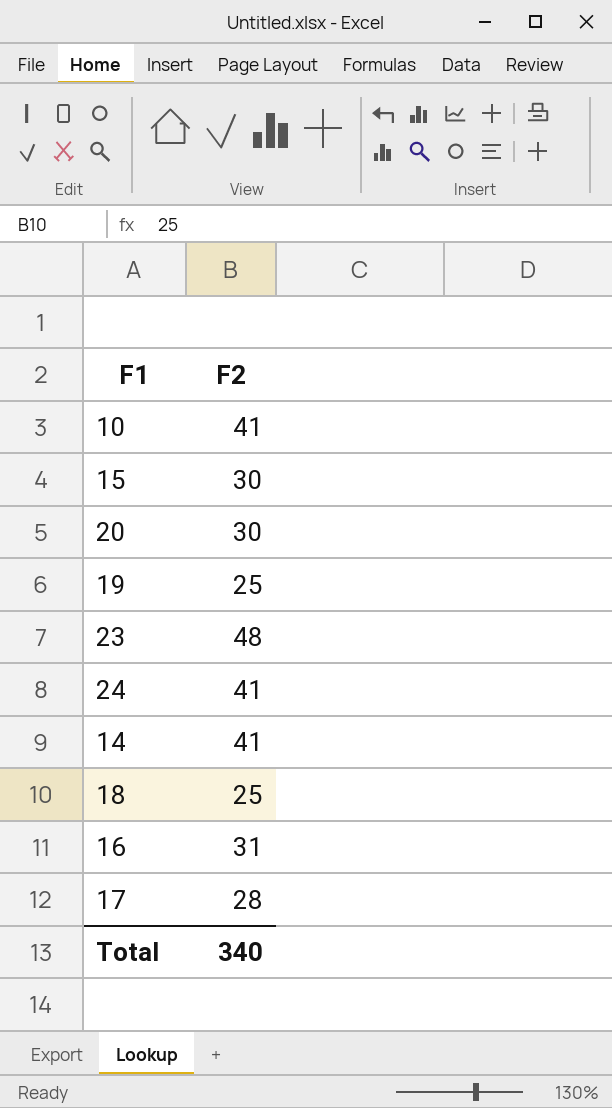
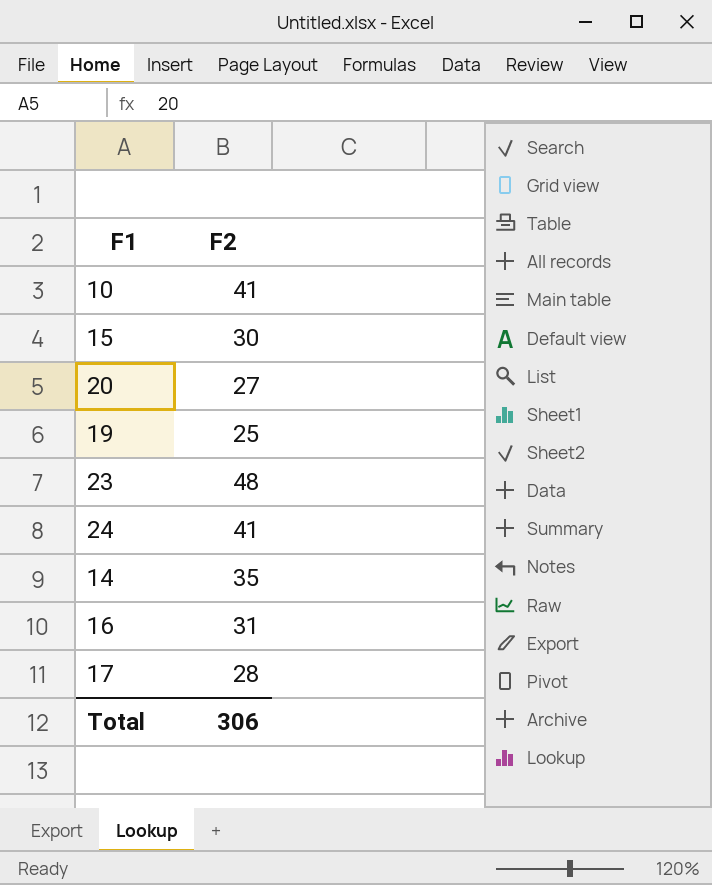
row 18: 25 -> none
20 | F2: 30 -> 27
14 | F2: 41 -> 35
Total | F2: 340 -> 306

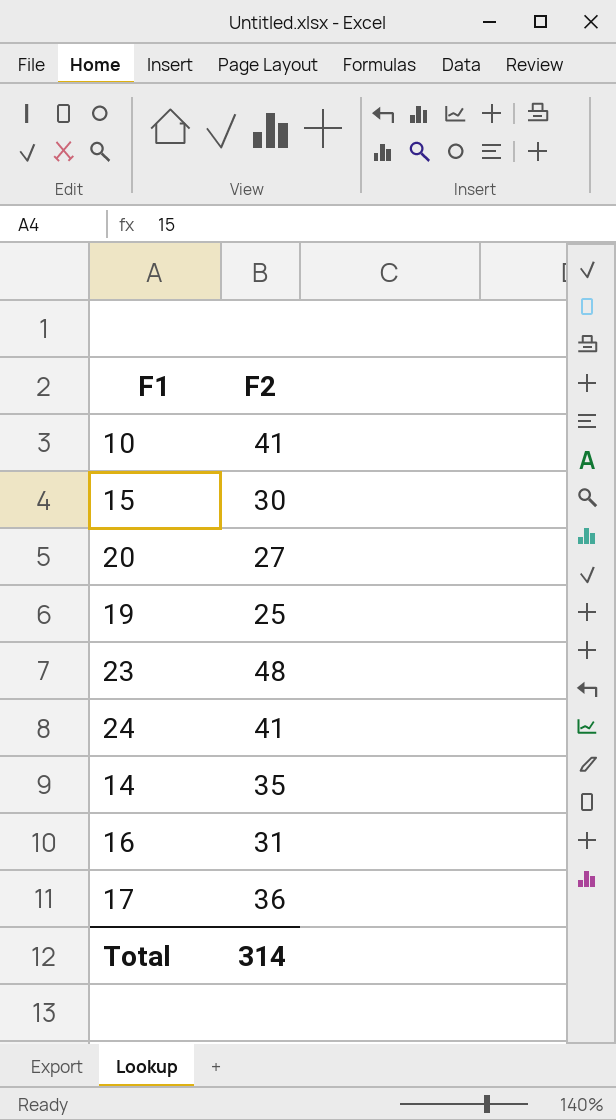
17 | F2: 28 -> 36
Total | F2: 306 -> 314

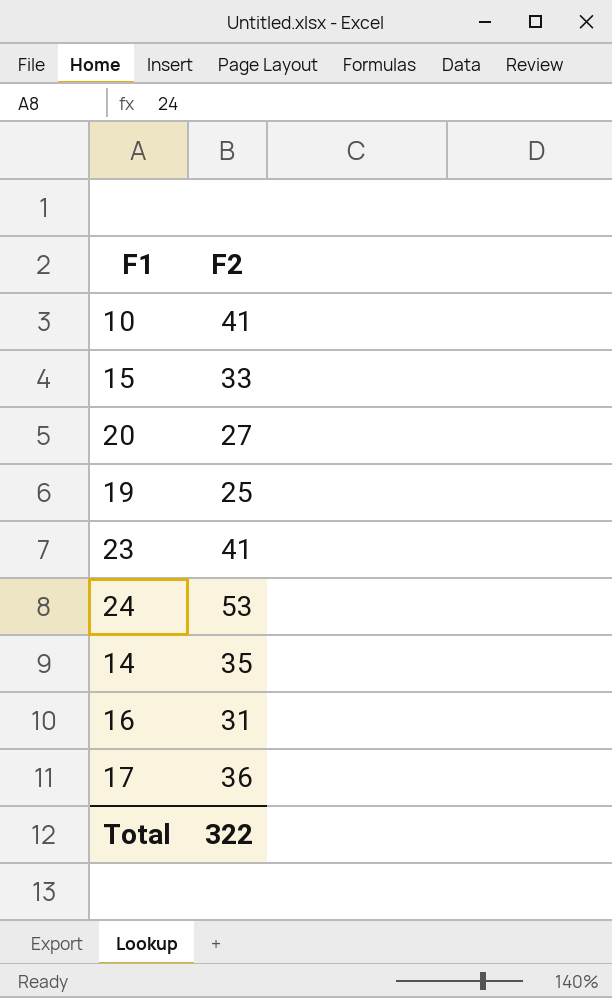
15 | F2: 30 -> 33
23 | F2: 48 -> 41
24 | F2: 41 -> 53
Total | F2: 314 -> 322

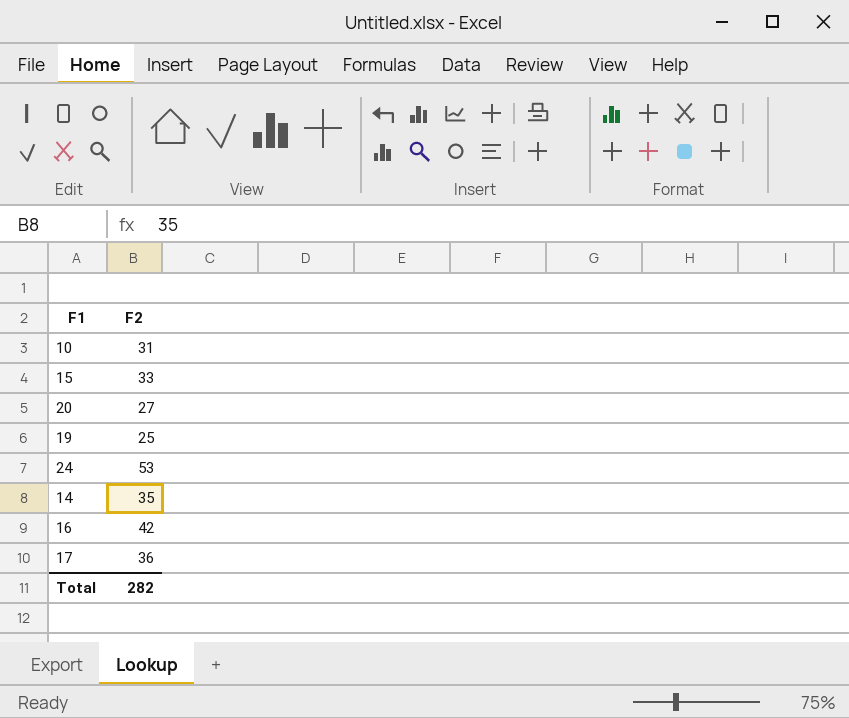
row 23: 41 -> none
10 | F2: 41 -> 31
16 | F2: 31 -> 42
Total | F2: 322 -> 282

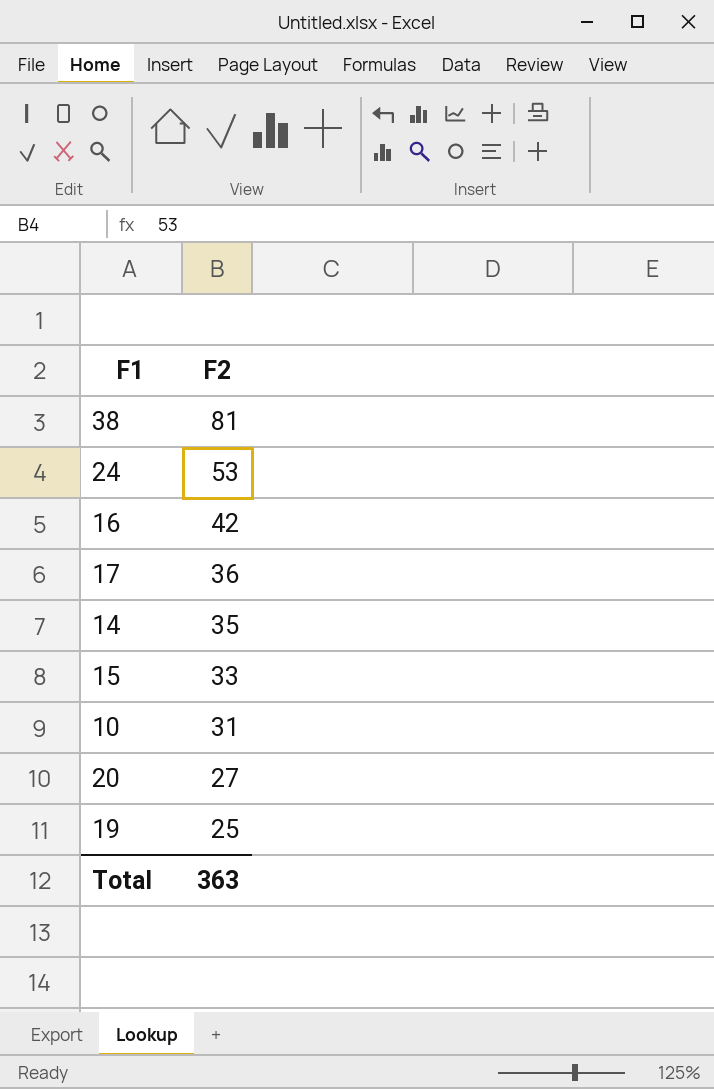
row order: none -> F2 descending
row 38: none -> 81
Total | F2: 282 -> 363

